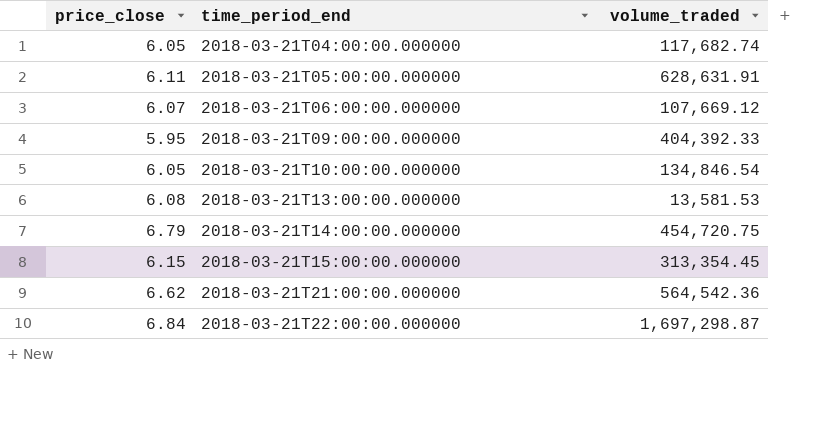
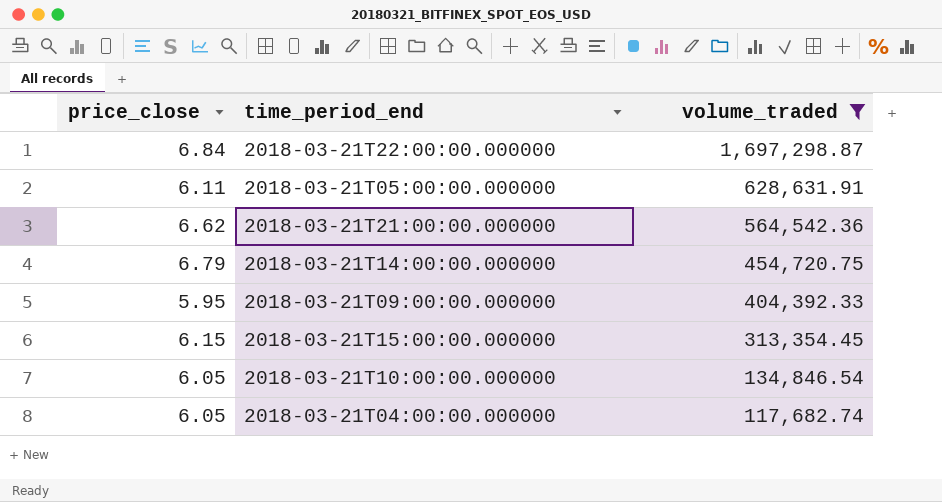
filter: none -> volume_traded >= 117,682.74
row order: time_period_end ascending -> volume_traded descending

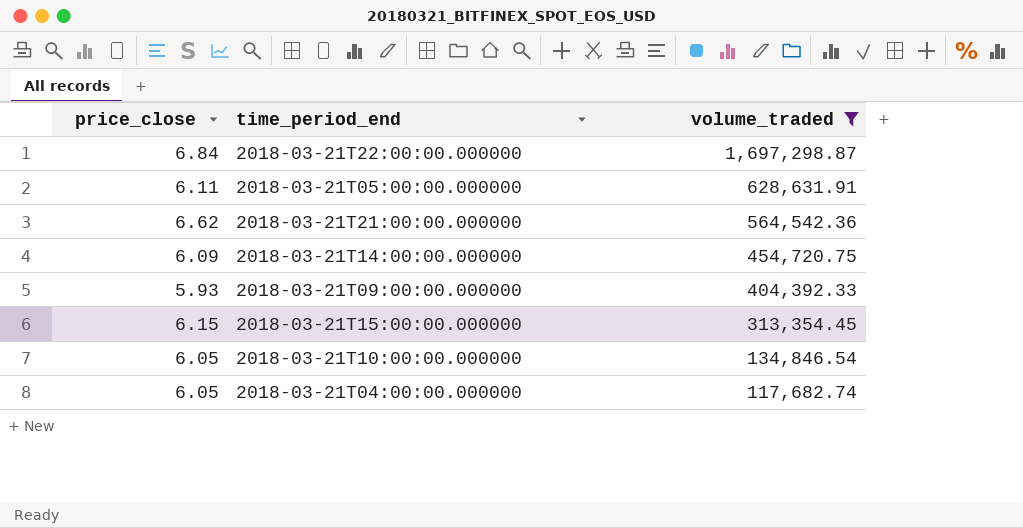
2018-03-21T14:00:00.000000 | price_close: 6.79 -> 6.09
2018-03-21T09:00:00.000000 | price_close: 5.95 -> 5.93

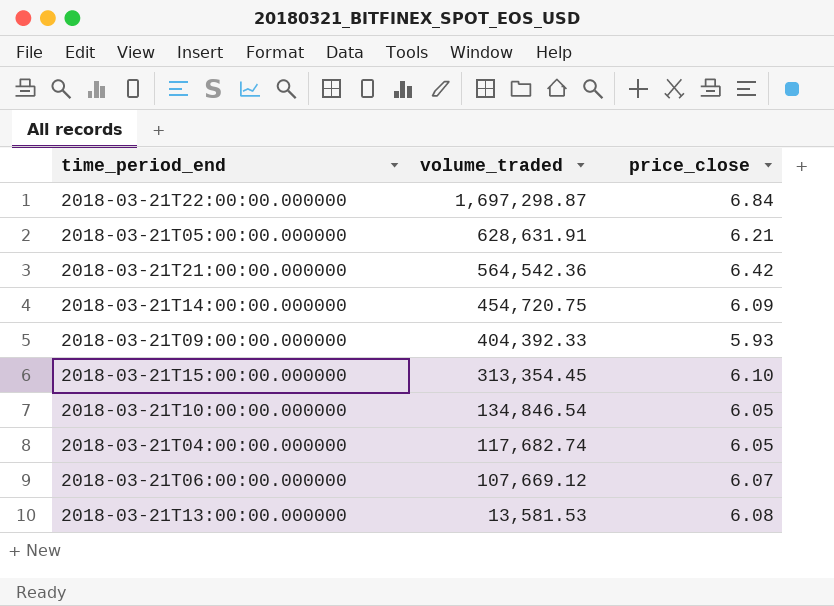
filter: volume_traded >= 117,682.74 -> none
column price_close | position: 1 -> 3
2018-03-21T05:00:00.000000 | price_close: 6.11 -> 6.21
2018-03-21T21:00:00.000000 | price_close: 6.62 -> 6.42
2018-03-21T15:00:00.000000 | price_close: 6.15 -> 6.10

